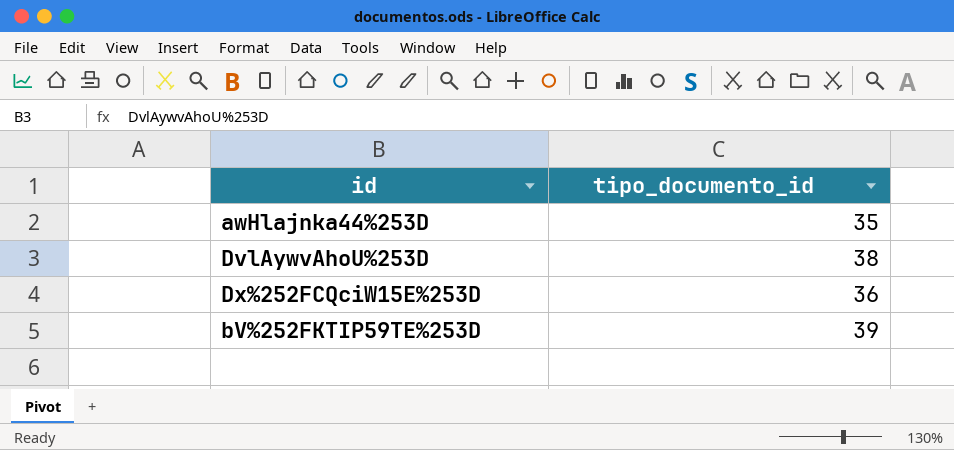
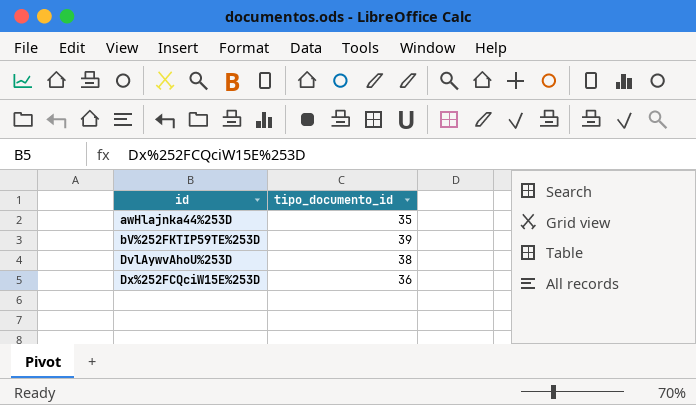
row order: none -> id ascending

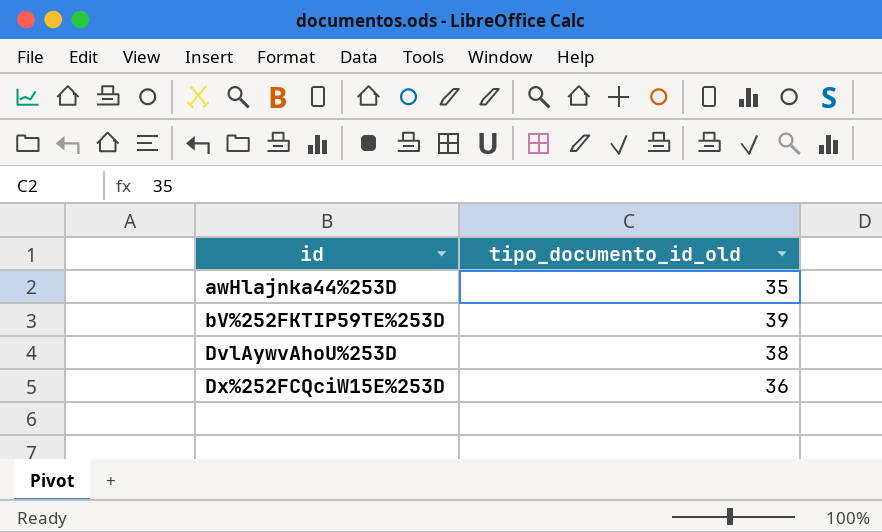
column name: tipo_documento_id -> tipo_documento_id_old

